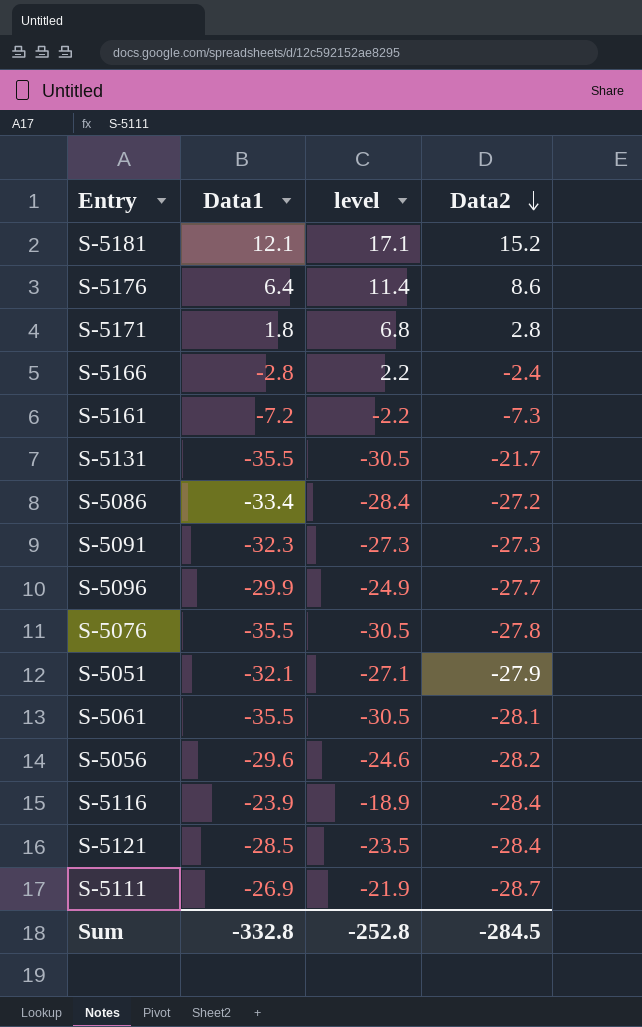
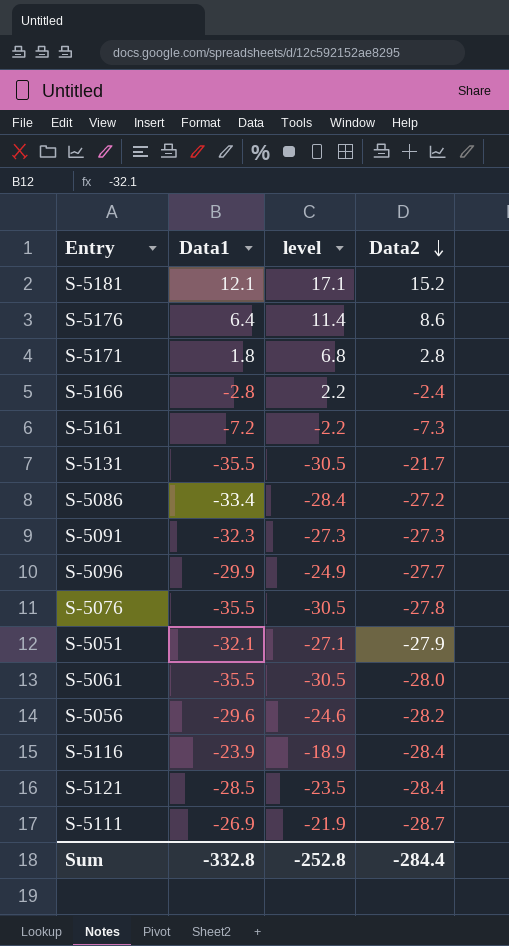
S-5061 | Data2: -28.1 -> -28.0
Sum | Data2: -284.5 -> -284.4

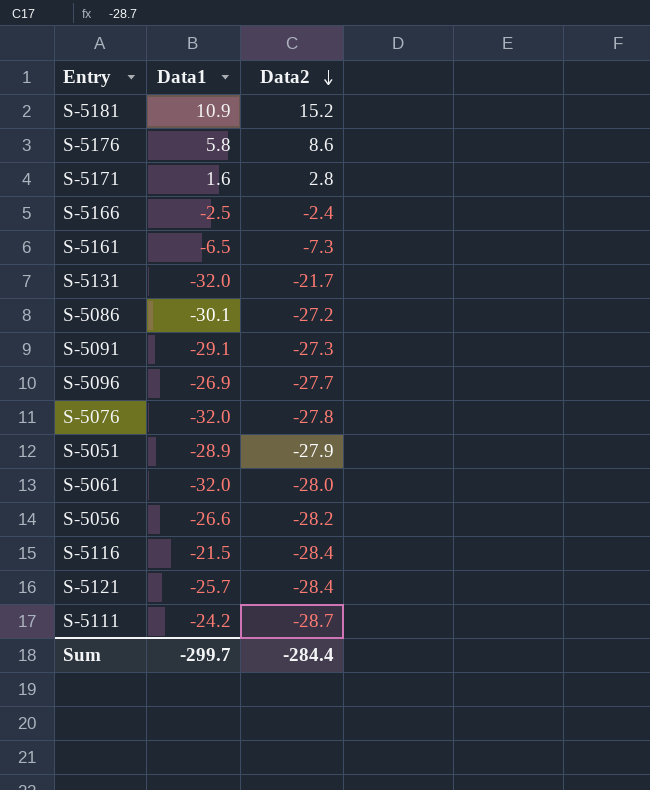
column level | formula: [Data1] + 5 -> none
S-5181 | Data1: 12.1 -> 10.9
S-5176 | Data1: 6.4 -> 5.8
S-5171 | Data1: 1.8 -> 1.6
S-5166 | Data1: -2.8 -> -2.5
S-5161 | Data1: -7.2 -> -6.5
S-5131 | Data1: -35.5 -> -32.0
S-5086 | Data1: -33.4 -> -30.1
S-5091 | Data1: -32.3 -> -29.1
S-5096 | Data1: -29.9 -> -26.9
S-5076 | Data1: -35.5 -> -32.0
S-5051 | Data1: -32.1 -> -28.9
S-5061 | Data1: -35.5 -> -32.0
S-5056 | Data1: -29.6 -> -26.6
S-5116 | Data1: -23.9 -> -21.5
S-5121 | Data1: -28.5 -> -25.7
S-5111 | Data1: -26.9 -> -24.2
Sum | Data1: -332.8 -> -299.7

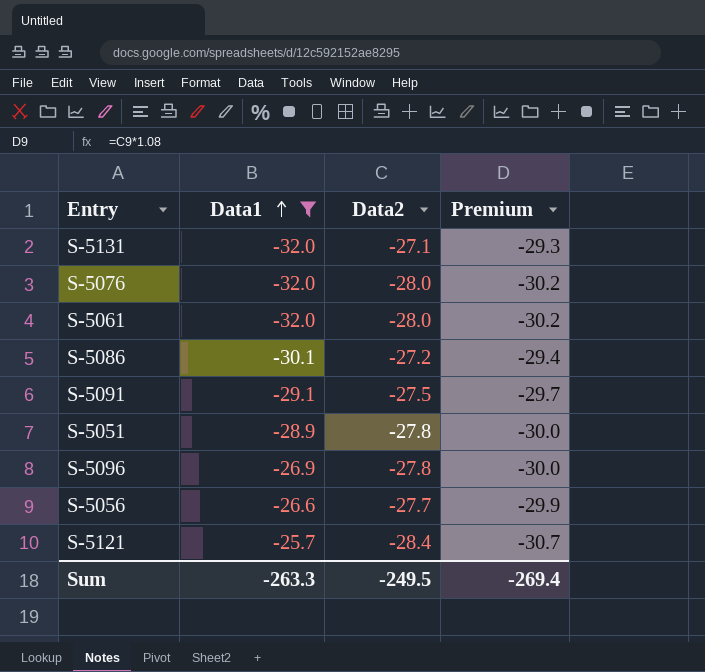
filter: none -> Data1 <= -25.7
row order: Data2 descending -> Data1 ascending
column Premium | formula: none -> [Data2] * 1.08
S-5131 | Data2: -21.7 -> -27.1
S-5076 | Data2: -27.8 -> -28.0
S-5091 | Data2: -27.3 -> -27.5
S-5051 | Data2: -27.9 -> -27.8
S-5096 | Data2: -27.7 -> -27.8
S-5056 | Data2: -28.2 -> -27.7
Sum | Data1: -299.7 -> -263.3
Sum | Data2: -284.4 -> -249.5

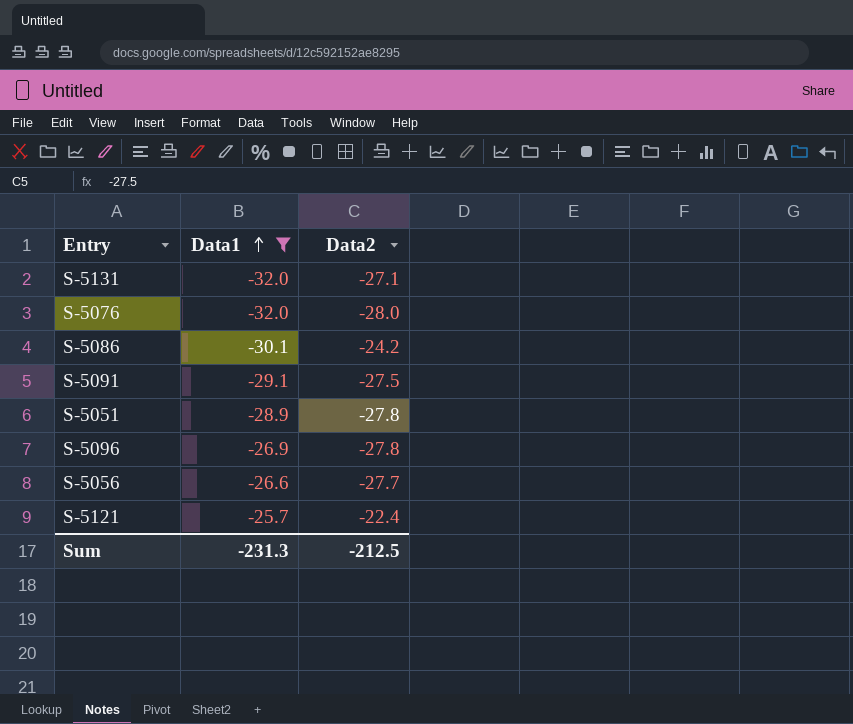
column Premium | formula: [Data2] * 1.08 -> none
row S-5061: -32.0 | -28.0 | -30.2 -> none
S-5086 | Data2: -27.2 -> -24.2
S-5121 | Data2: -28.4 -> -22.4
Sum | Data1: -263.3 -> -231.3
Sum | Data2: -249.5 -> -212.5

